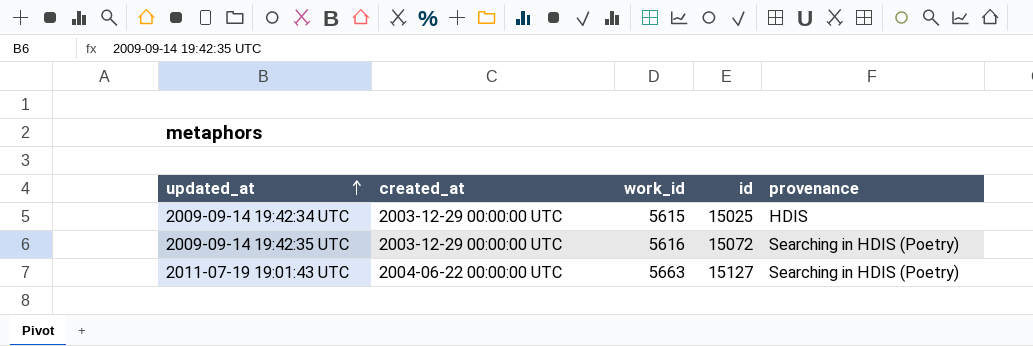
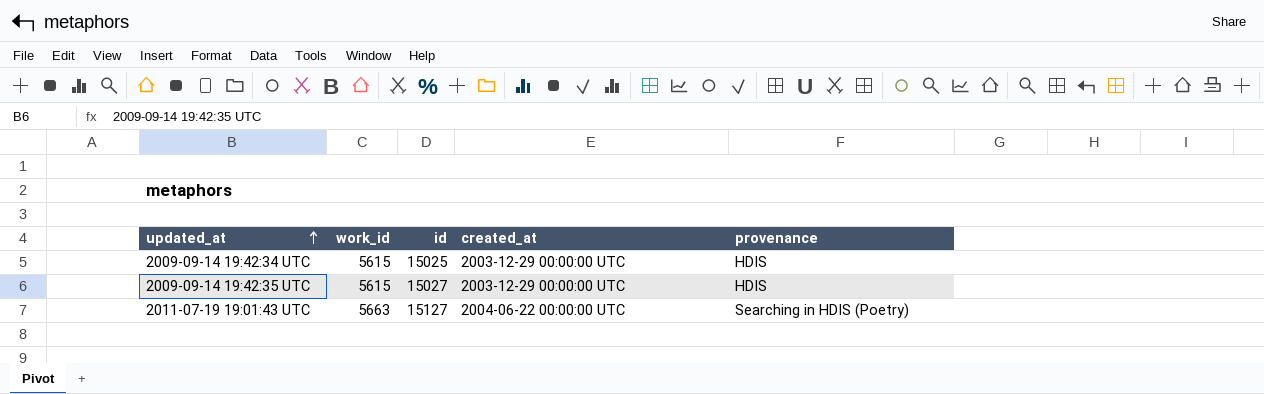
column created_at | position: 2 -> 4
2009-09-14 19:42:35 UTC | work_id: 5616 -> 5615
2009-09-14 19:42:35 UTC | id: 15072 -> 15027
2009-09-14 19:42:35 UTC | provenance: Searching in HDIS (Poetry) -> HDIS

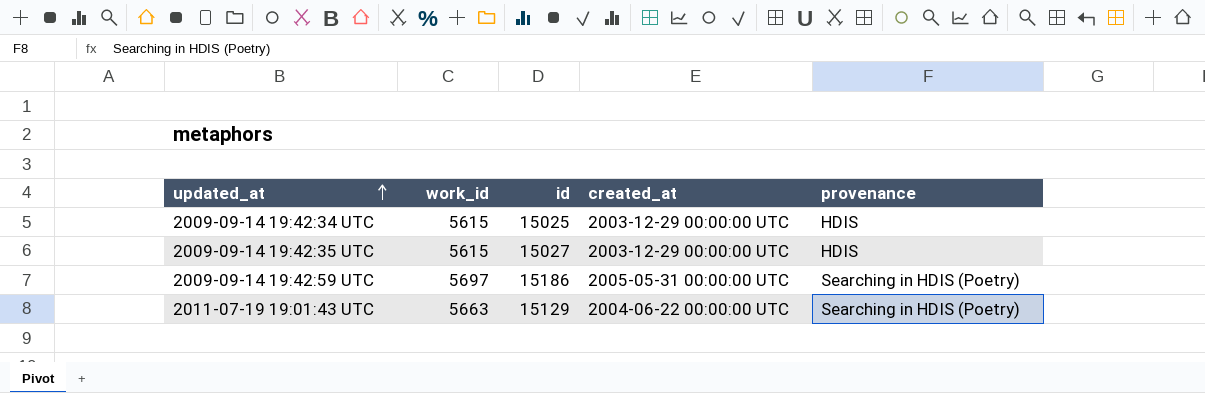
row 2009-09-14 19:42:59 UTC: none -> 5697 | 15186 | 2005-05-31 00:00:00 UTC | Searching in HDIS (Poetry)
2011-07-19 19:01:43 UTC | id: 15127 -> 15129

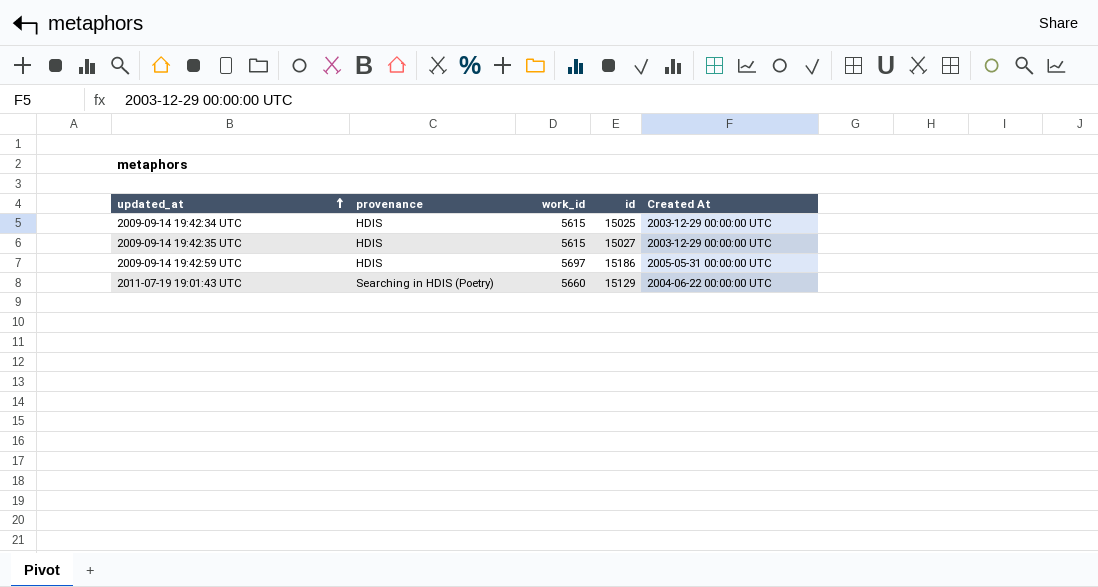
column provenance | position: 5 -> 2
column name: created_at -> Created At
2009-09-14 19:42:59 UTC | provenance: Searching in HDIS (Poetry) -> HDIS
2011-07-19 19:01:43 UTC | work_id: 5663 -> 5660

